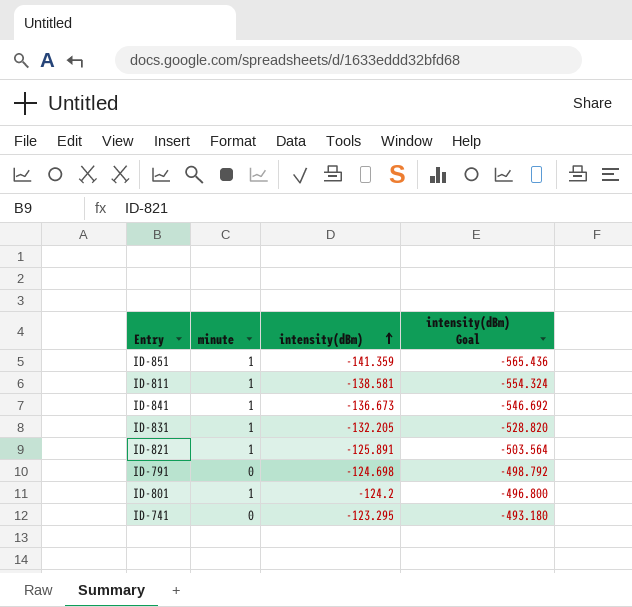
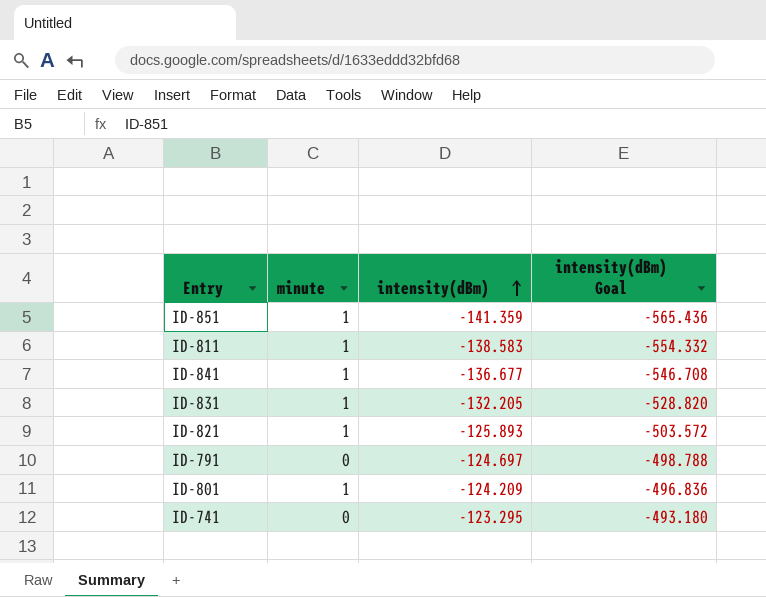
ID-811 | intensity(dBm): -138.581 -> -138.583
ID-811 | intensity(dBm) Goal: -554.324 -> -554.332
ID-841 | intensity(dBm): -136.673 -> -136.677
ID-841 | intensity(dBm) Goal: -546.692 -> -546.708
ID-821 | intensity(dBm): -125.891 -> -125.893
ID-821 | intensity(dBm) Goal: -503.564 -> -503.572
ID-791 | intensity(dBm): -124.698 -> -124.697
ID-791 | intensity(dBm) Goal: -498.792 -> -498.788
ID-801 | intensity(dBm): -124.2 -> -124.209
ID-801 | intensity(dBm) Goal: -496.800 -> -496.836

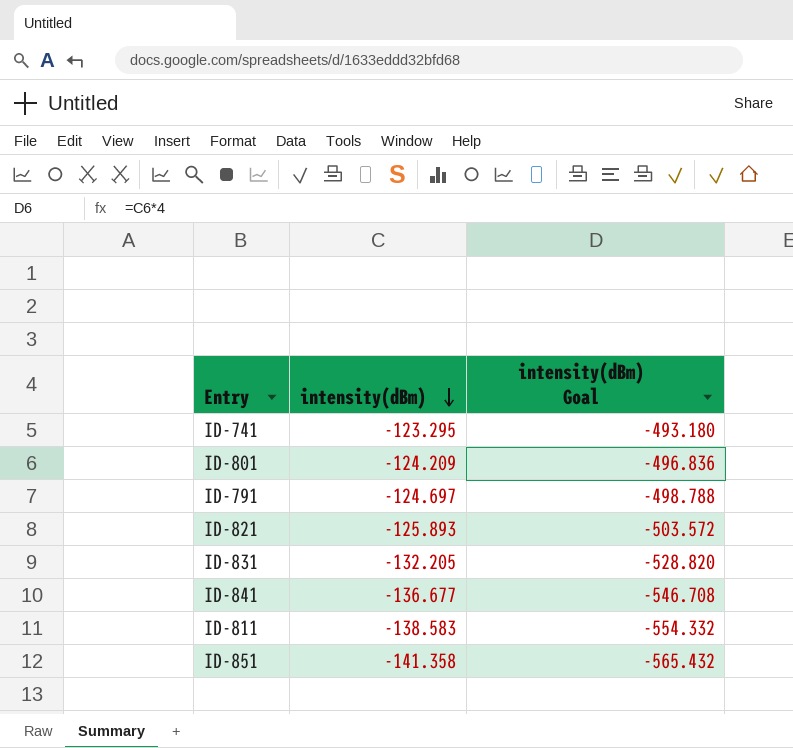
row order: intensity(dBm) ascending -> intensity(dBm) descending
column minute | position: 2 -> none
ID-851 | intensity(dBm): -141.359 -> -141.358
ID-851 | intensity(dBm) Goal: -565.436 -> -565.432

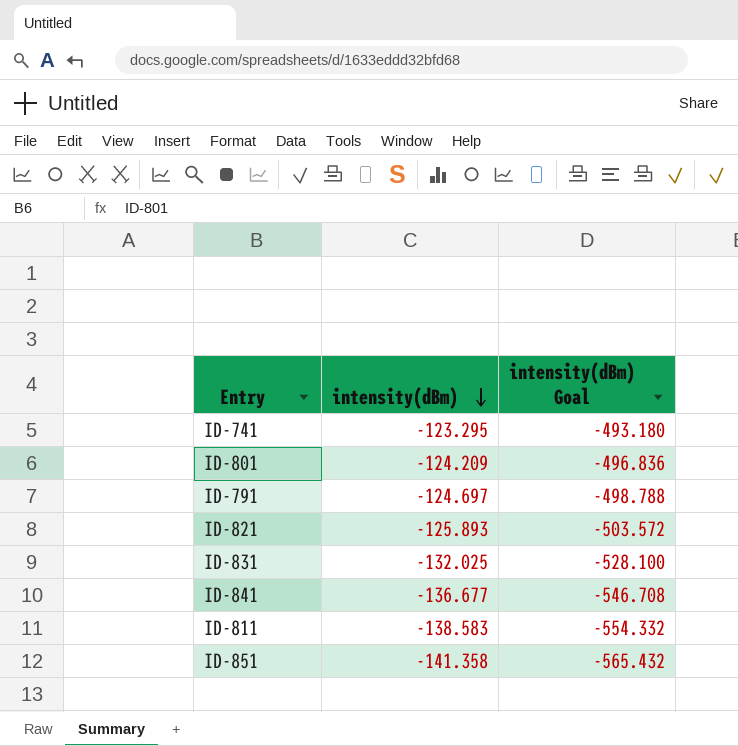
ID-831 | intensity(dBm): -132.205 -> -132.025
ID-831 | intensity(dBm) Goal: -528.820 -> -528.100

